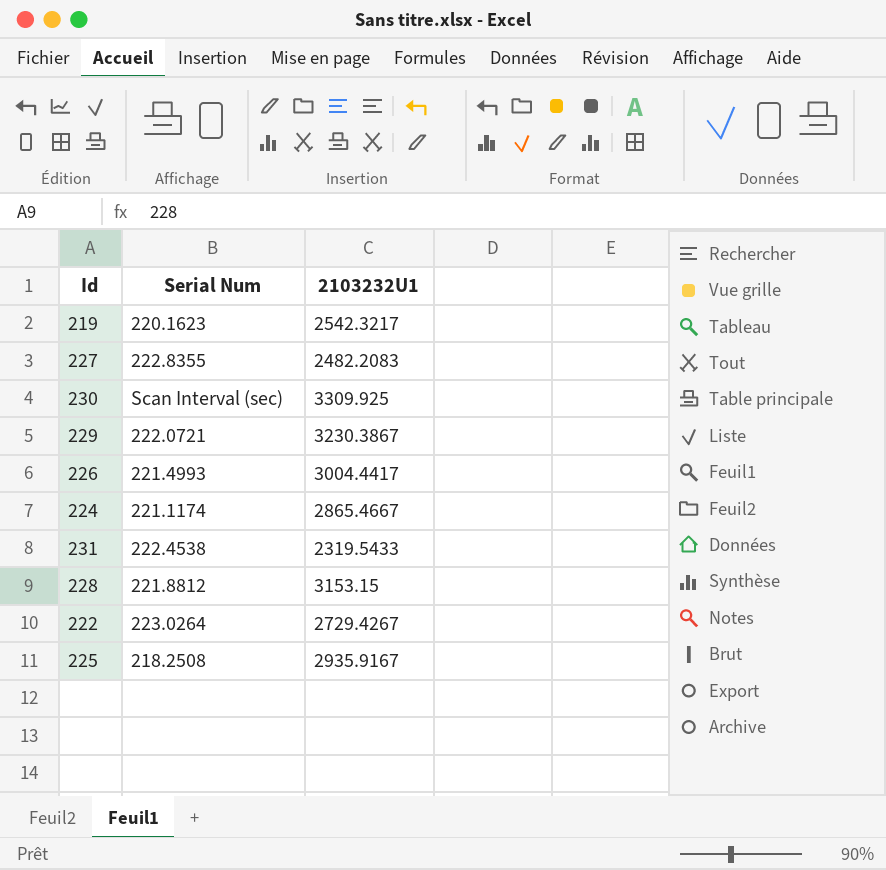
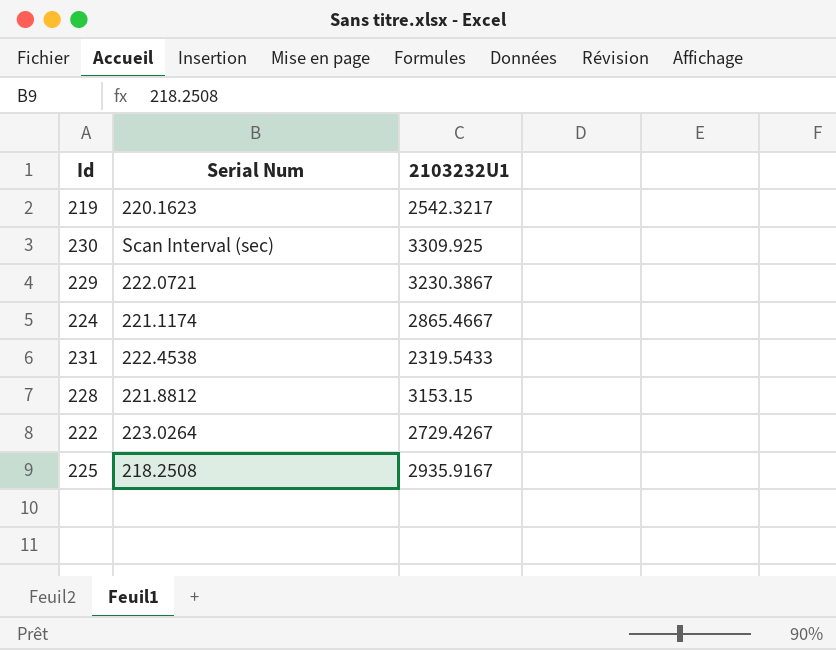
row 227: 222.8355 | 2482.2083 -> none
row 226: 221.4993 | 3004.4417 -> none

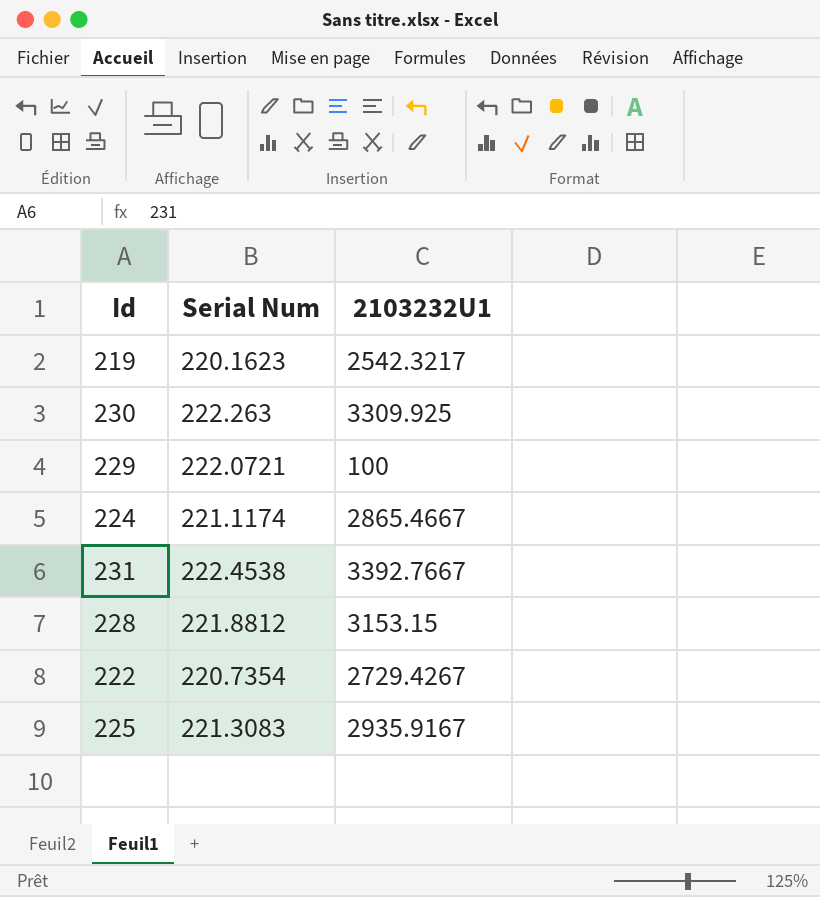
230 | Serial Num: Scan Interval (sec) -> 222.263
229 | 2103232U1: 3230.3867 -> 100
231 | 2103232U1: 2319.5433 -> 3392.7667
222 | Serial Num: 223.0264 -> 220.7354
225 | Serial Num: 218.2508 -> 221.3083

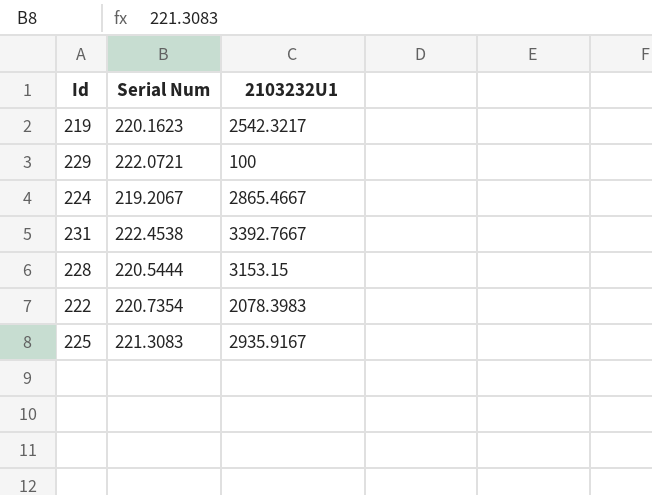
row 230: 222.263 | 3309.925 -> none
224 | Serial Num: 221.1174 -> 219.2067
228 | Serial Num: 221.8812 -> 220.5444
222 | 2103232U1: 2729.4267 -> 2078.3983

